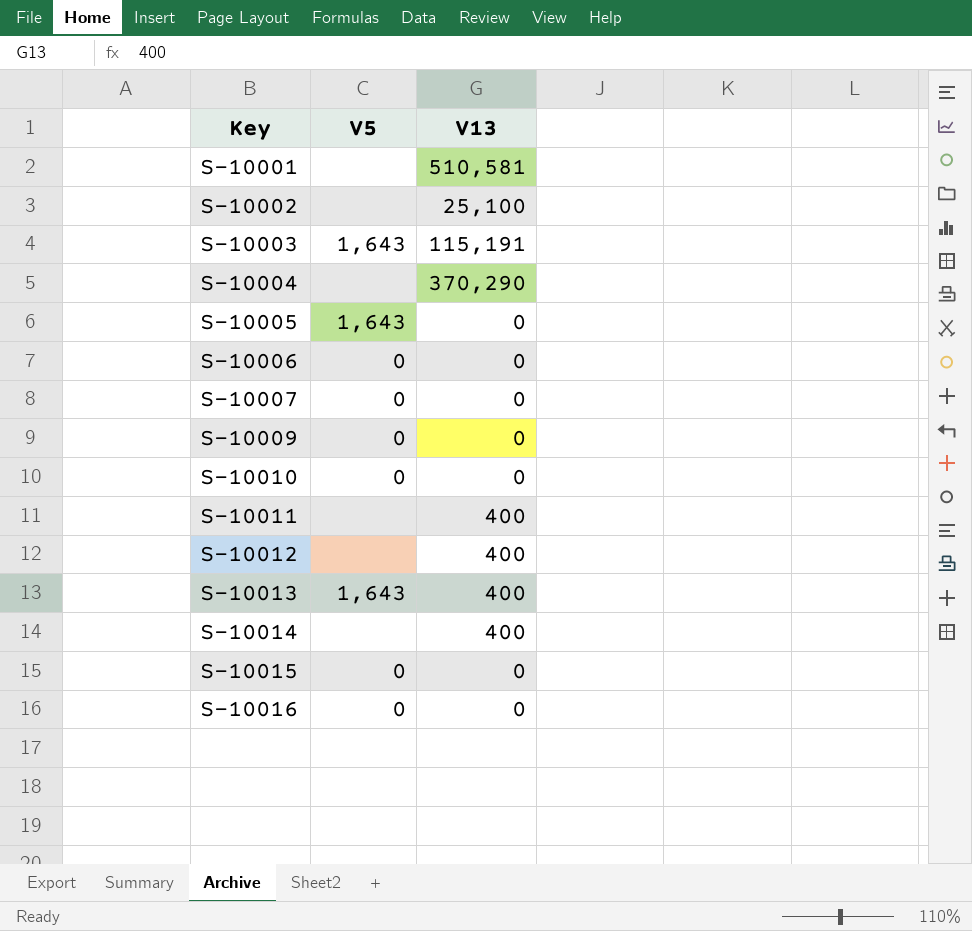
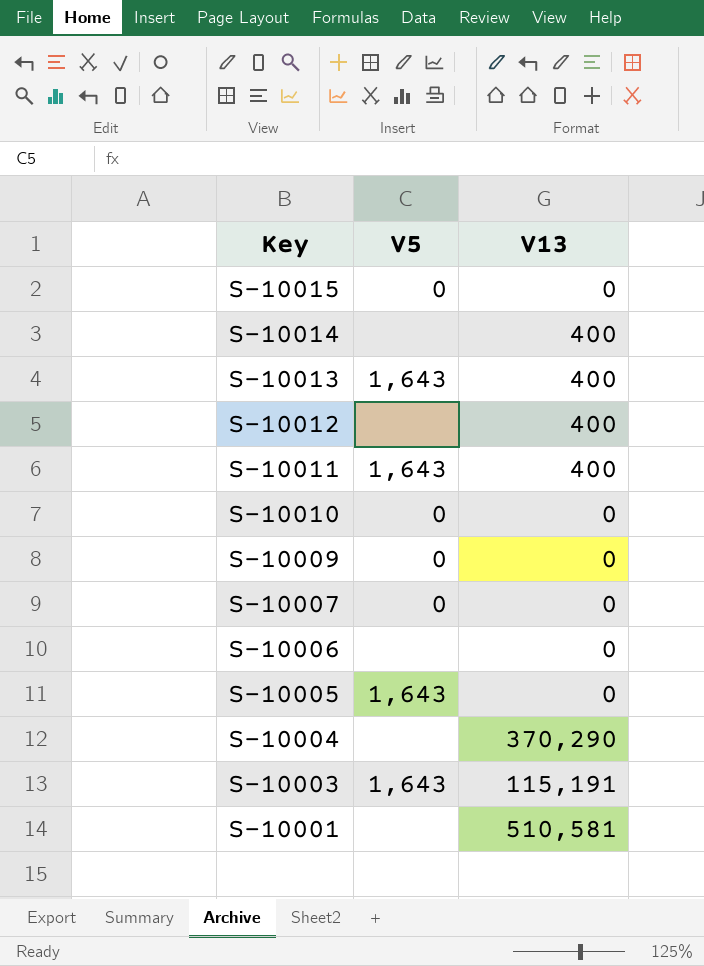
row order: Key ascending -> Key descending
row S-10002: none | 25,100 -> none
row S-10016: 0 | 0 -> none
S-10011 | V5: none -> 1,643
S-10006 | V5: 0 -> none

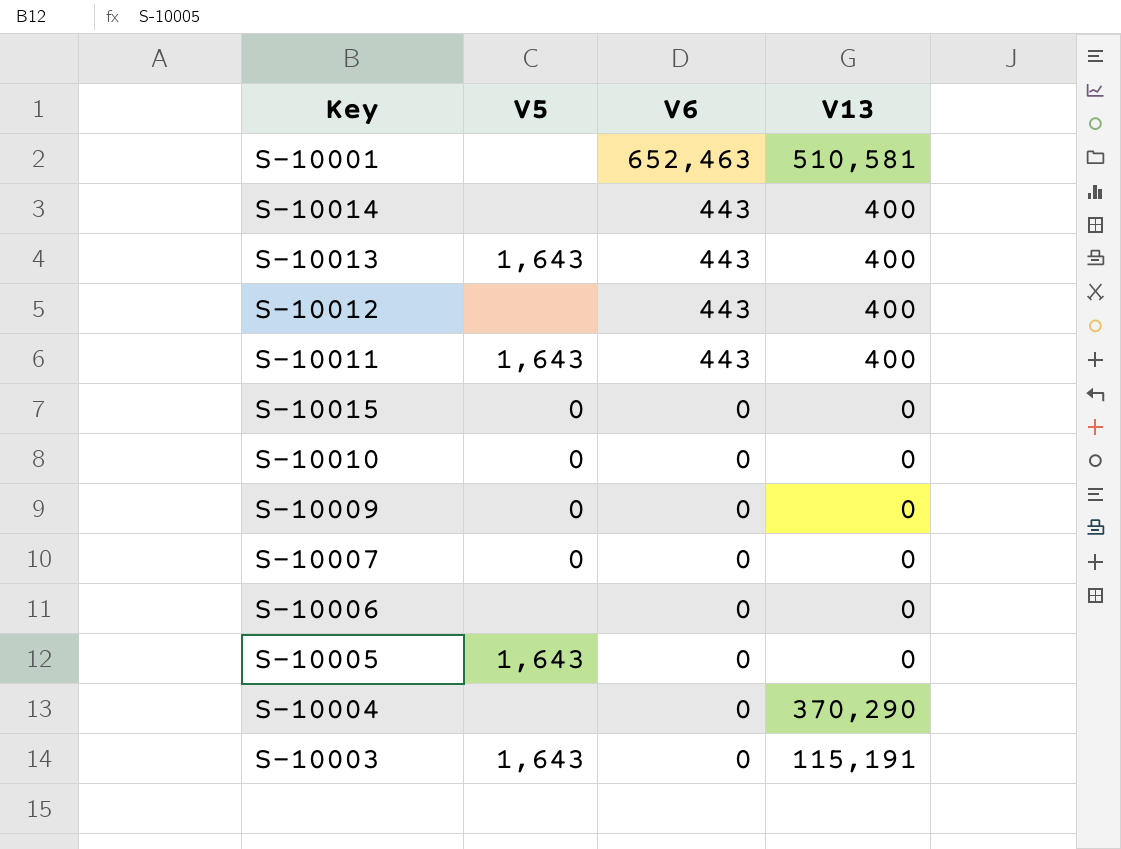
row order: Key descending -> V6 descending
column V6 | position: none -> 3

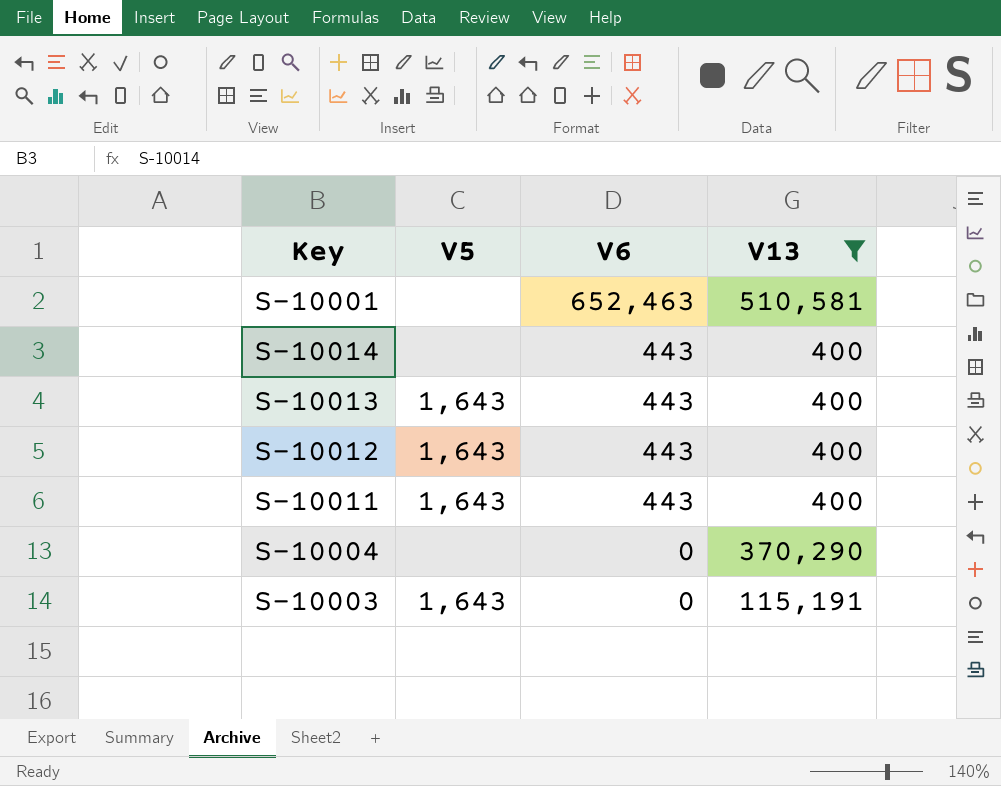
filter: none -> V13 != 0
S-10012 | V5: none -> 1,643

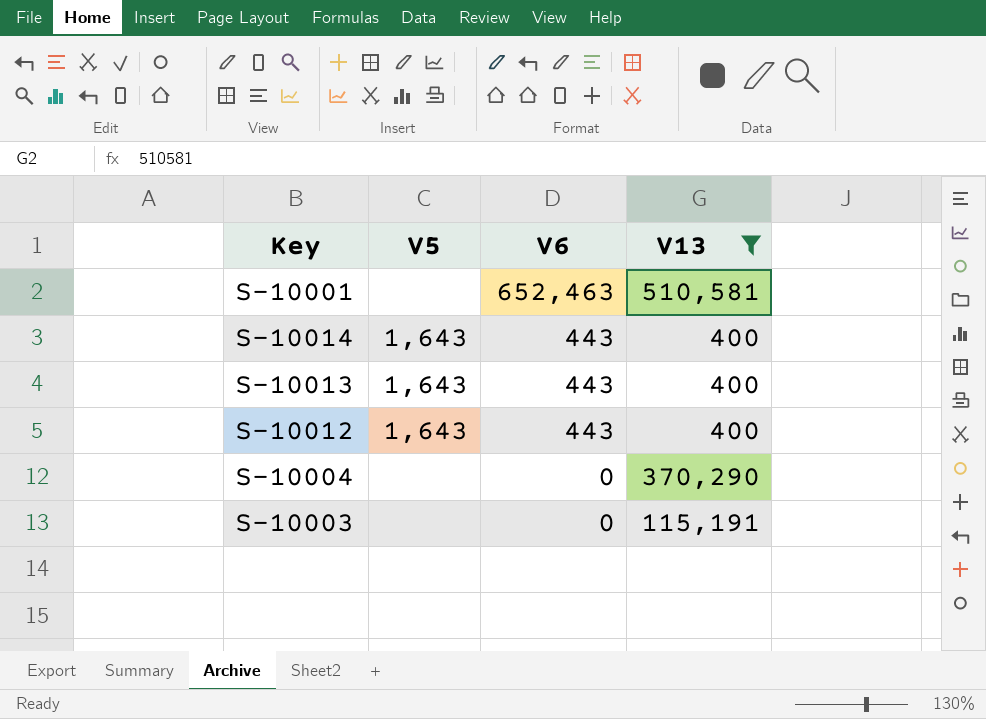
row S-10011: 1,643 | 443 | 400 -> none
S-10014 | V5: none -> 1,643
S-10003 | V5: 1,643 -> none

